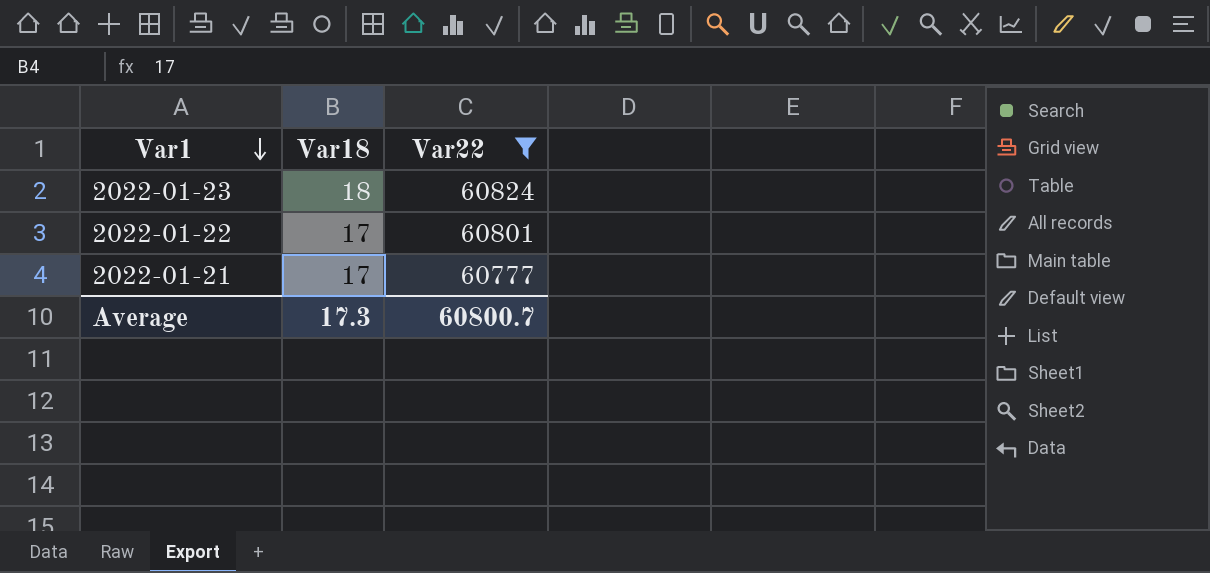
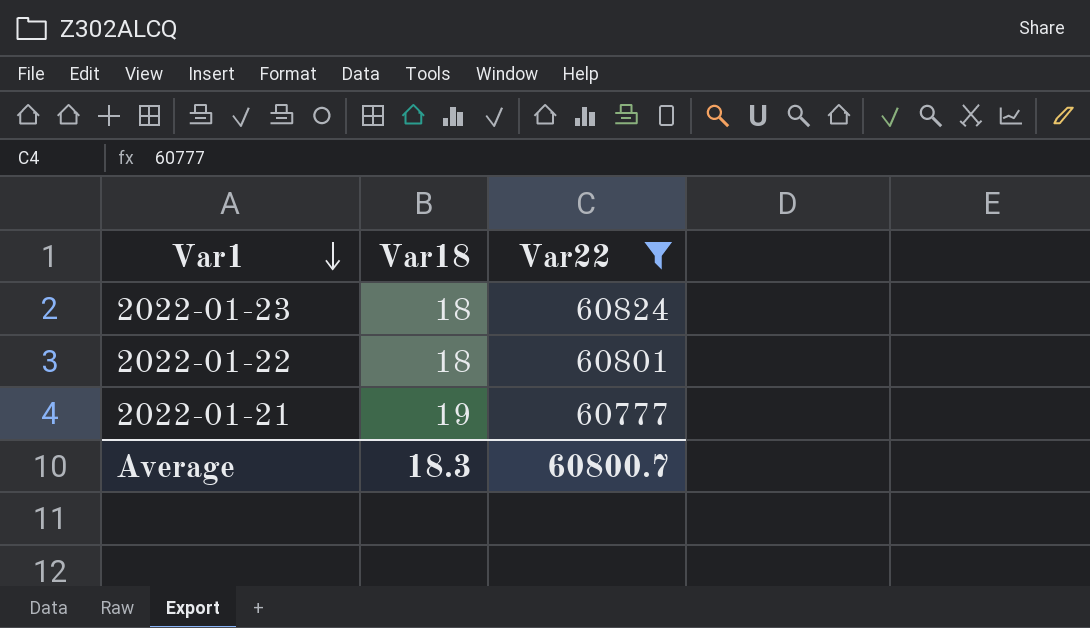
2022-01-22 | Var18: 17 -> 18
2022-01-21 | Var18: 17 -> 19
Average | Var18: 17.3 -> 18.3

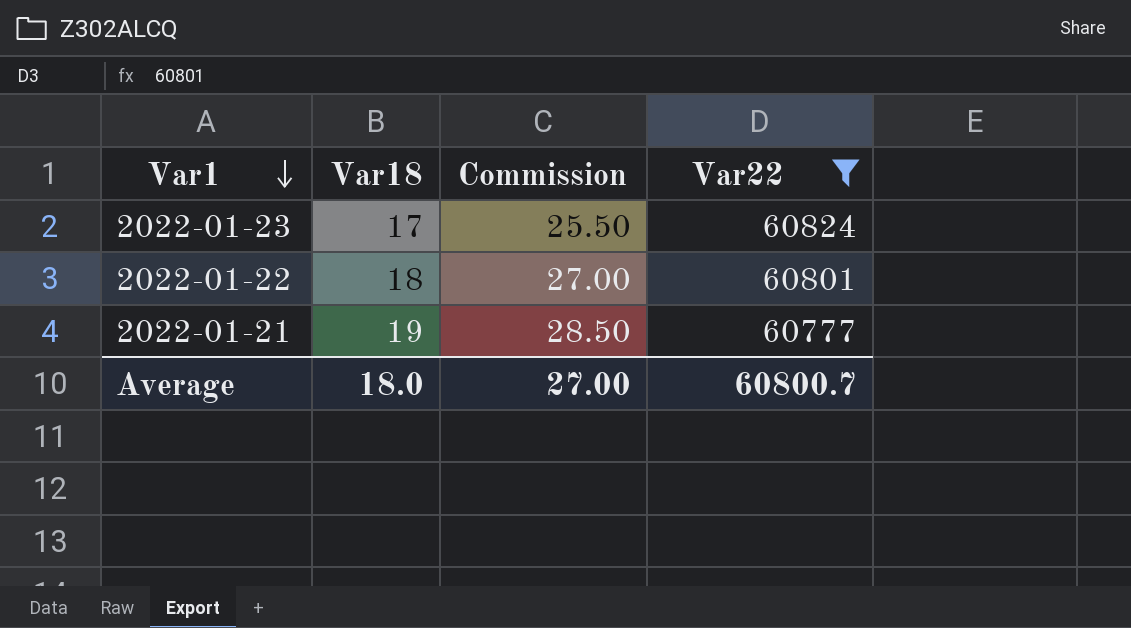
column Commission | formula: none -> [Var18] * 1.5
2022-01-23 | Var18: 18 -> 17
Average | Var18: 18.3 -> 18.0

